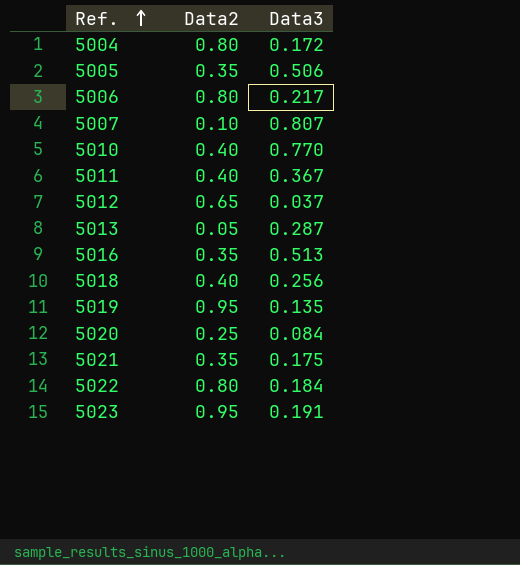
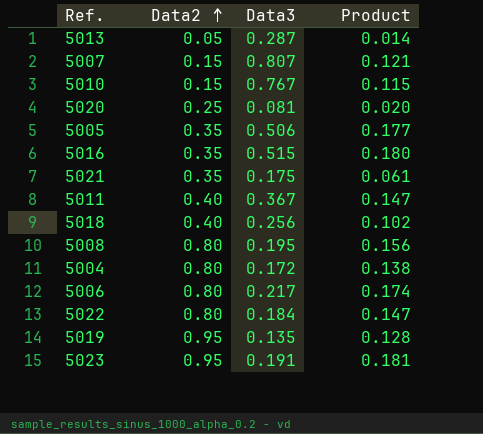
row order: Ref. ascending -> Data2 ascending
column Product | formula: none -> [Data2] * [Data3]
row 5012: 0.65 | 0.037 -> none
5007 | Data2: 0.10 -> 0.15
5010 | Data2: 0.40 -> 0.15
5010 | Data3: 0.770 -> 0.767
5020 | Data3: 0.084 -> 0.081
5016 | Data3: 0.513 -> 0.515
row 5008: none -> 0.80 | 0.195 | 0.156

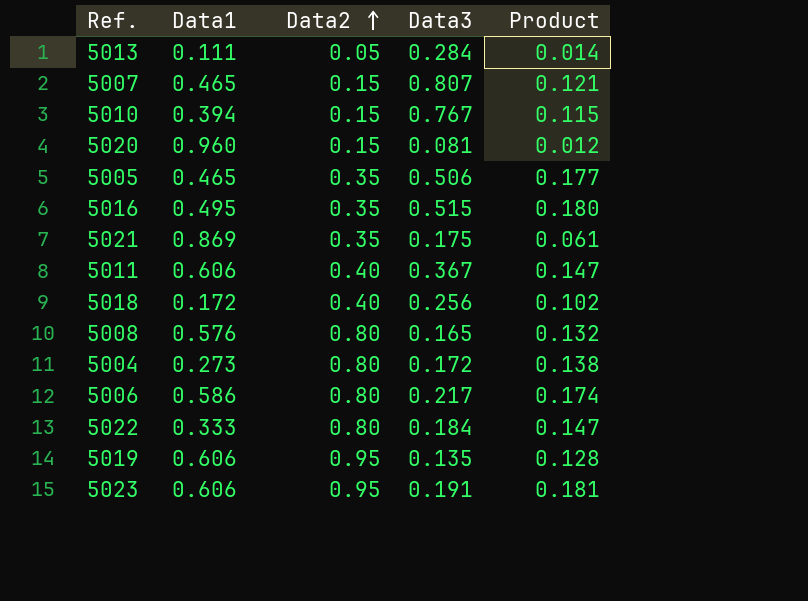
column Data1 | position: none -> 2
5013 | Data3: 0.287 -> 0.284
5020 | Data2: 0.25 -> 0.15
5020 | Product: 0.020 -> 0.012
5008 | Data3: 0.195 -> 0.165
5008 | Product: 0.156 -> 0.132

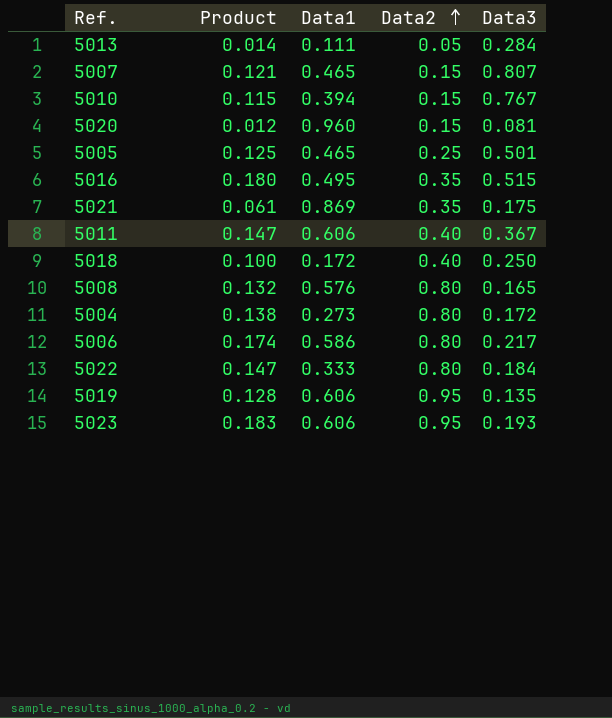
column Product | position: 5 -> 2
5005 | Product: 0.177 -> 0.125
5005 | Data2: 0.35 -> 0.25
5005 | Data3: 0.506 -> 0.501
5018 | Product: 0.102 -> 0.100
5018 | Data3: 0.256 -> 0.250
5023 | Product: 0.181 -> 0.183
5023 | Data3: 0.191 -> 0.193

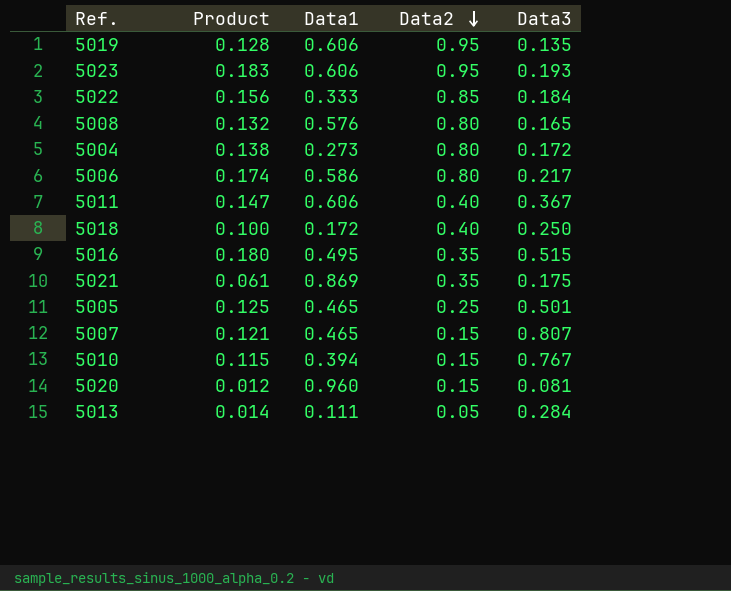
row order: Data2 ascending -> Data2 descending
5022 | Product: 0.147 -> 0.156
5022 | Data2: 0.80 -> 0.85

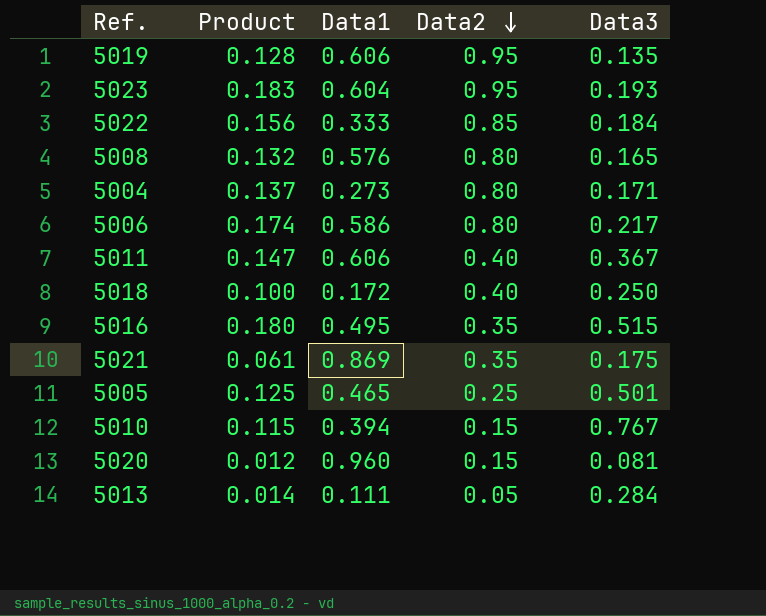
row 5007: 0.121 | 0.465 | 0.15 | 0.807 -> none
5023 | Data1: 0.606 -> 0.604
5004 | Product: 0.138 -> 0.137
5004 | Data3: 0.172 -> 0.171

